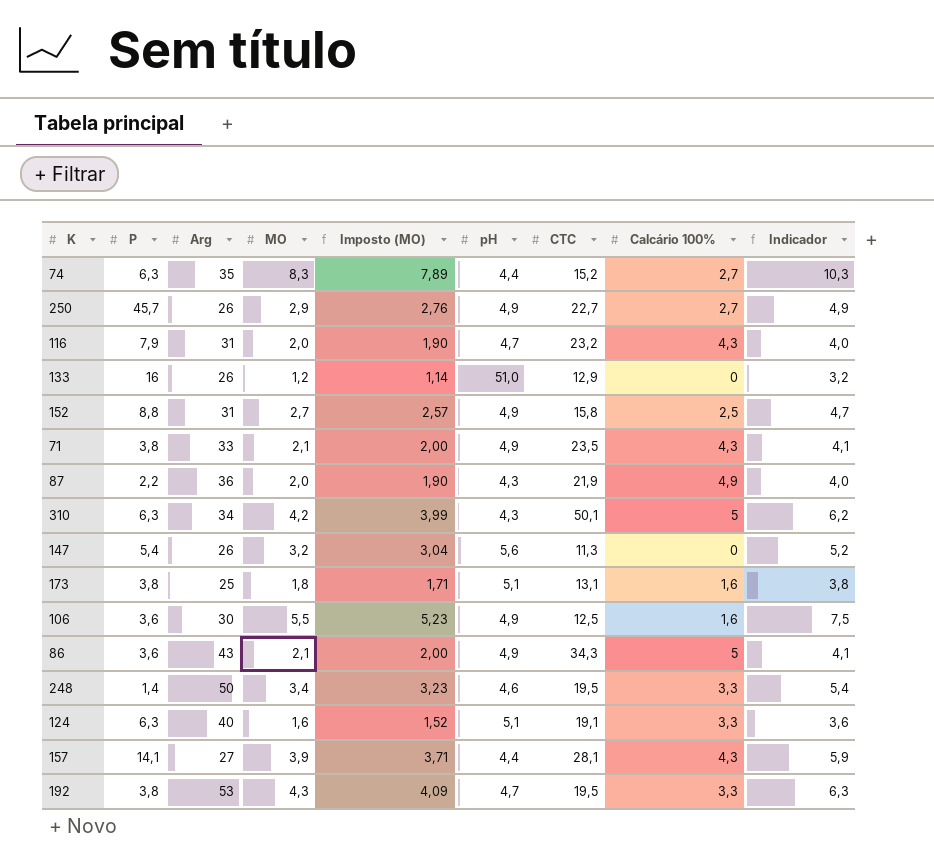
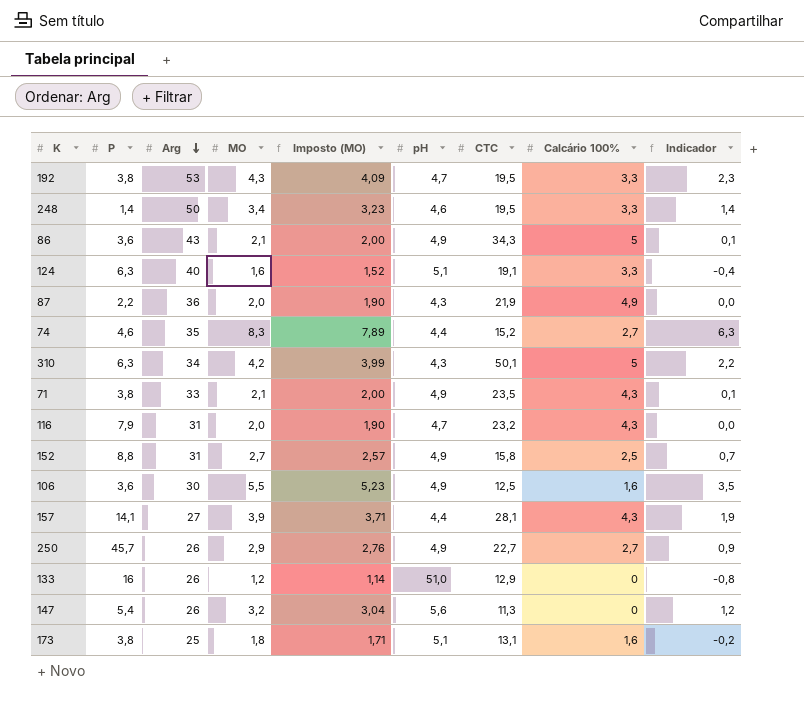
row order: none -> Arg descending
column Indicador | formula: [MO] + 2 -> [MO] - 2
74 | P: 6,3 -> 4,6

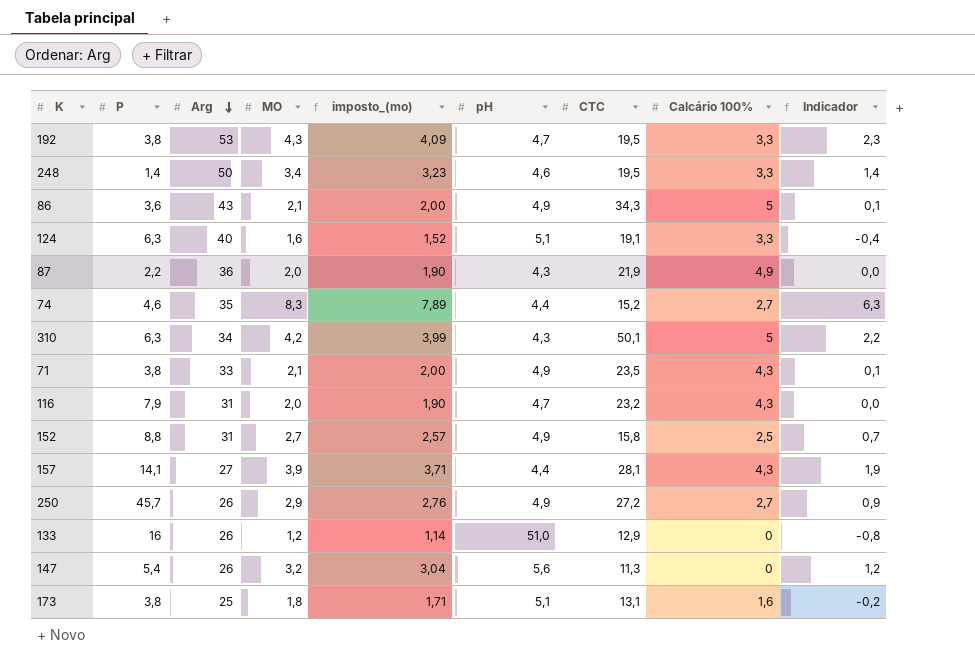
column name: Imposto (MO) -> imposto_(mo)
row 106: 3,6 | 30 | 5,5 | 5,23 | 4,9 | 12,5 | 1,6 | 3,5 -> none
250 | CTC: 22,7 -> 27,2

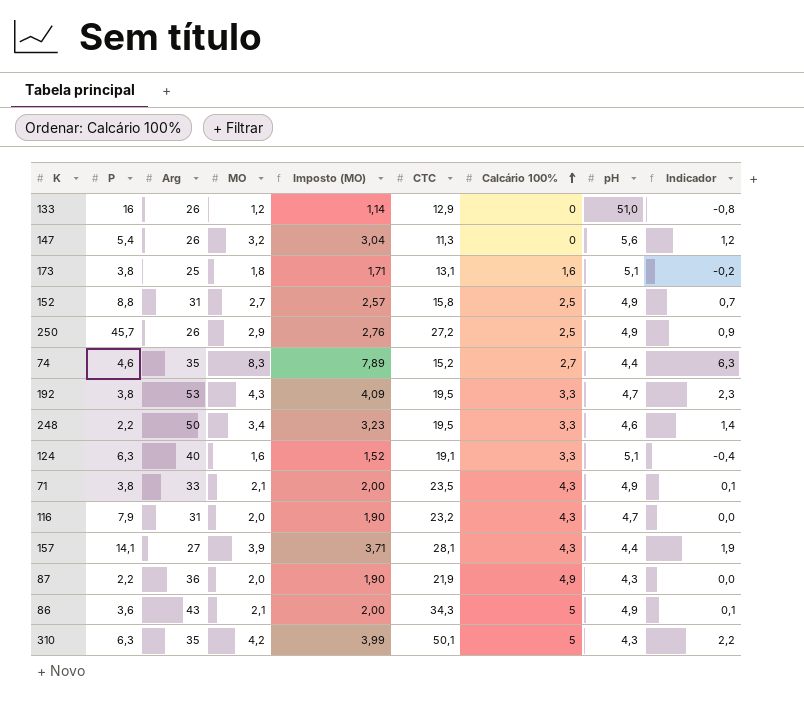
row order: Arg descending -> Calcário 100% ascending
column name: imposto_(mo) -> Imposto (MO)
column pH | position: 6 -> 8
250 | Calcário 100%: 2,7 -> 2,5
248 | P: 1,4 -> 2,2
310 | Arg: 34 -> 35

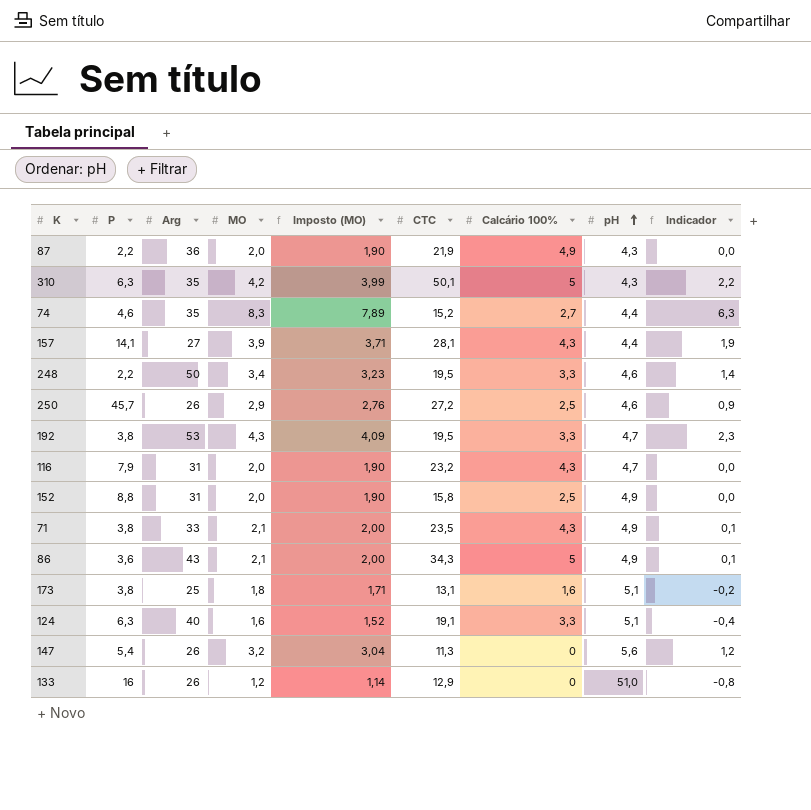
row order: Calcário 100% ascending -> pH ascending
250 | pH: 4,9 -> 4,6
152 | MO: 2,7 -> 2,0
152 | Imposto (MO): 2,57 -> 1,90
152 | Indicador: 0,7 -> 0,0

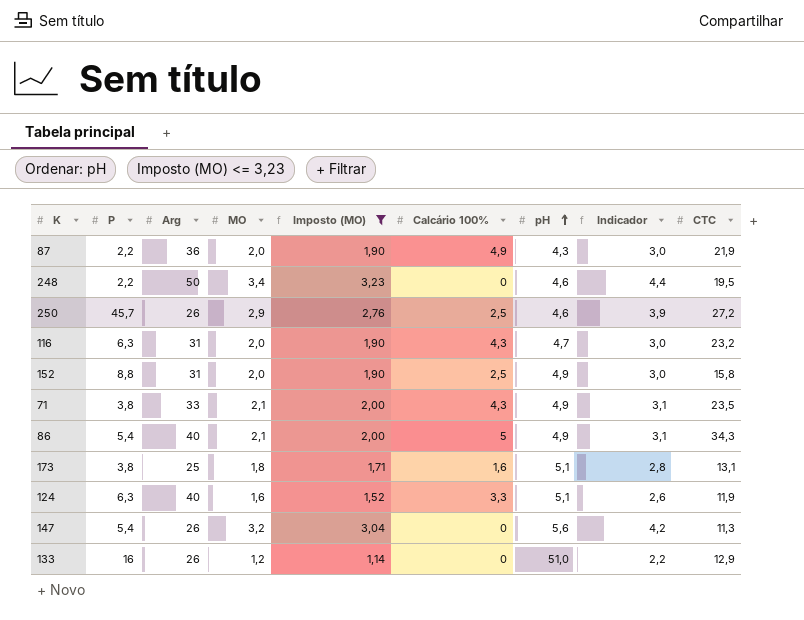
filter: none -> Imposto (MO) <= 3,23
column Indicador | formula: [MO] - 2 -> [MO] + 1
column CTC | position: 6 -> 9
248 | Calcário 100%: 3,3 -> 0
116 | P: 7,9 -> 6,3
86 | P: 3,6 -> 5,4
86 | Arg: 43 -> 40
124 | CTC: 19,1 -> 11,9

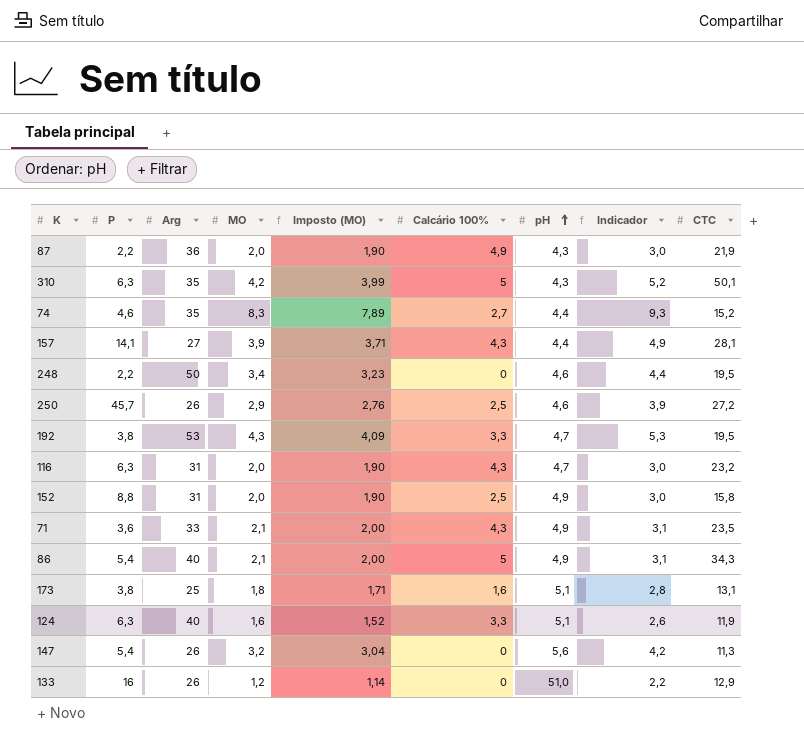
filter: Imposto (MO) <= 3,23 -> none
71 | P: 3,8 -> 3,6

